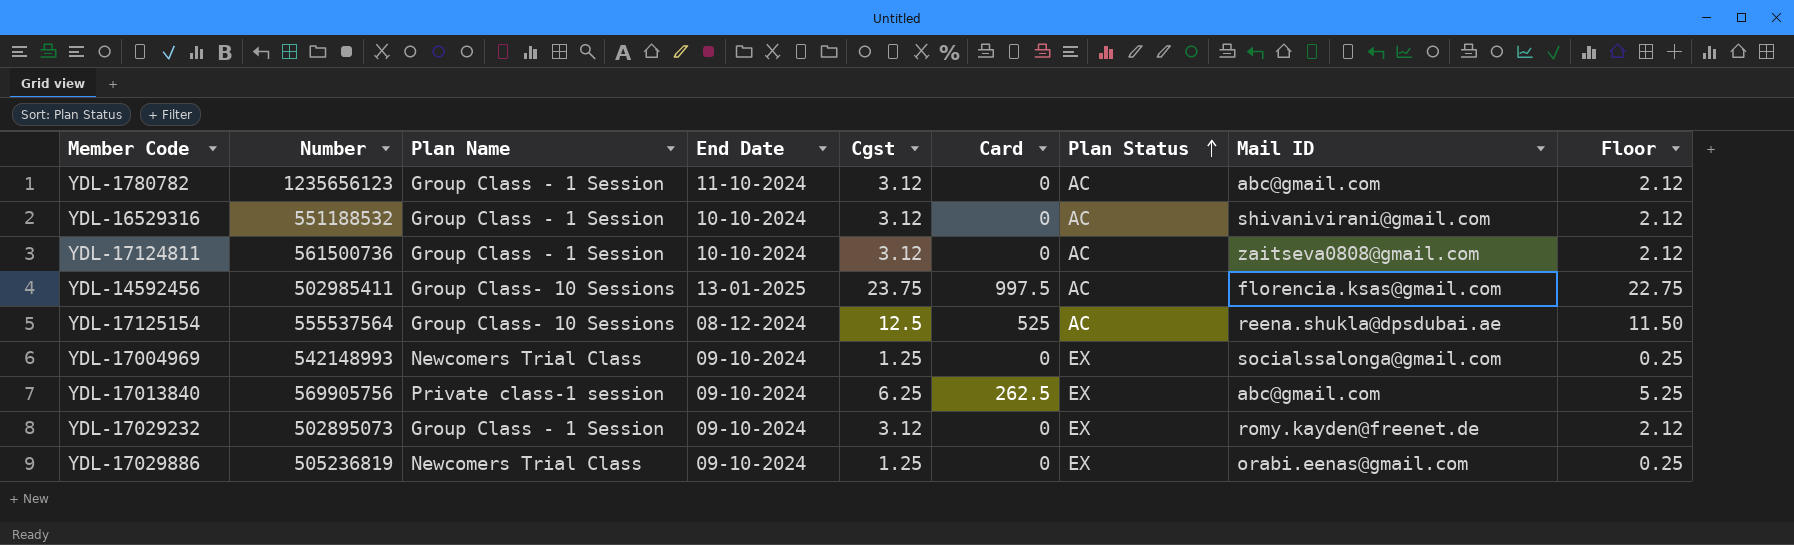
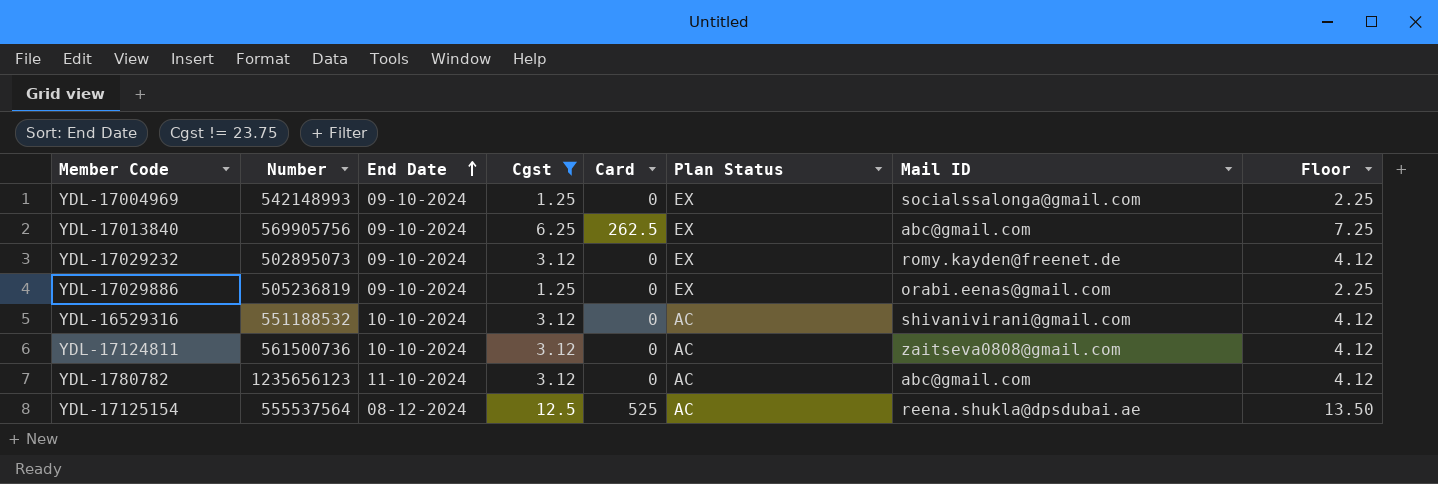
filter: none -> Cgst != 23.75
row order: Plan Status ascending -> End Date ascending
column Plan Name | position: 3 -> none
column Floor | formula: [Cgst] - 1 -> [Cgst] + 1

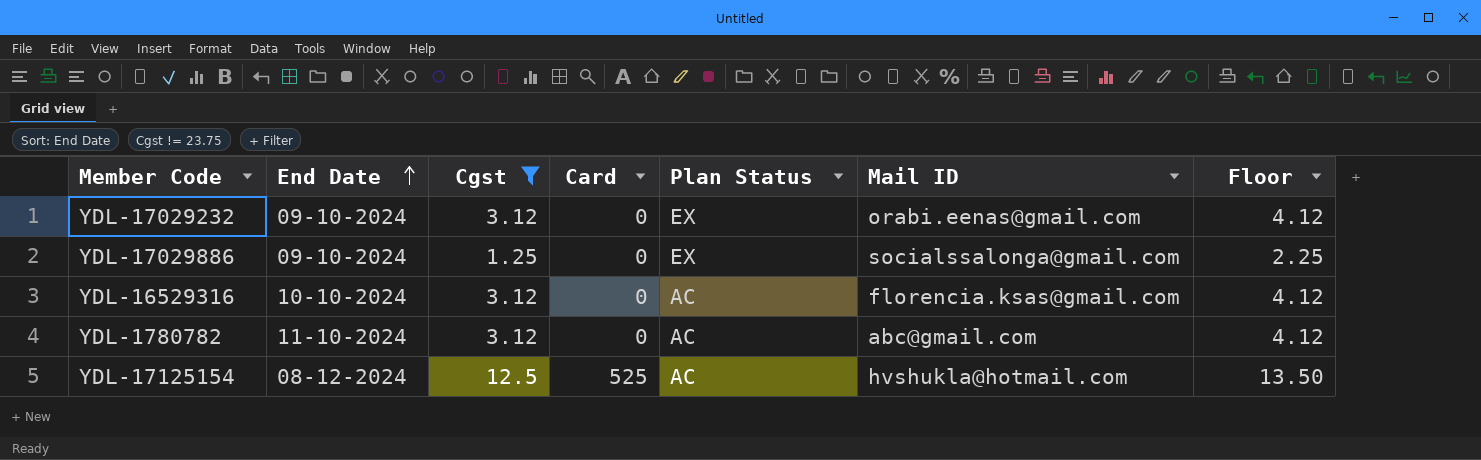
column Number | position: 2 -> none
row YDL-17004969: 542148993 | 09-10-2024 | 1.25 | 0 | EX | socialssalonga@gmail.com | 2.25 -> none
row YDL-17013840: 569905756 | 09-10-2024 | 6.25 | 262.5 | EX | abc@gmail.com | 7.25 -> none
row YDL-17124811: 561500736 | 10-10-2024 | 3.12 | 0 | AC | zaitseva0808@gmail.com | 4.12 -> none
YDL-17029232 | Mail ID: romy.kayden@freenet.de -> orabi.eenas@gmail.com
YDL-17029886 | Mail ID: orabi.eenas@gmail.com -> socialssalonga@gmail.com
YDL-16529316 | Mail ID: shivanivirani@gmail.com -> florencia.ksas@gmail.com
YDL-17125154 | Mail ID: reena.shukla@dpsdubai.ae -> hvshukla@hotmail.com

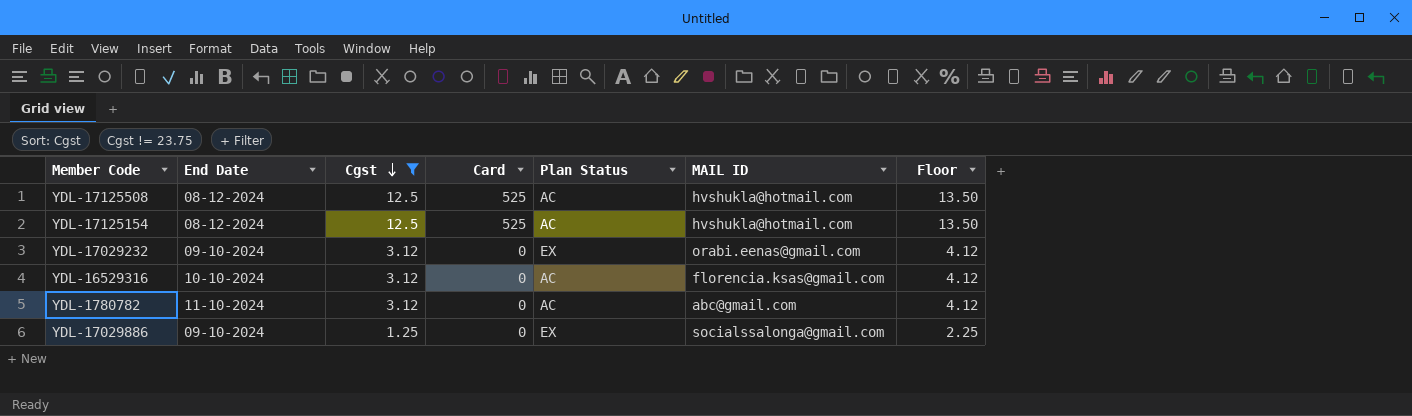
row order: End Date ascending -> Cgst descending
column name: Mail ID -> MAIL ID
row YDL-17125508: none -> 08-12-2024 | 12.5 | 525 | AC | hvshukla@hotmail.com | 13.50

